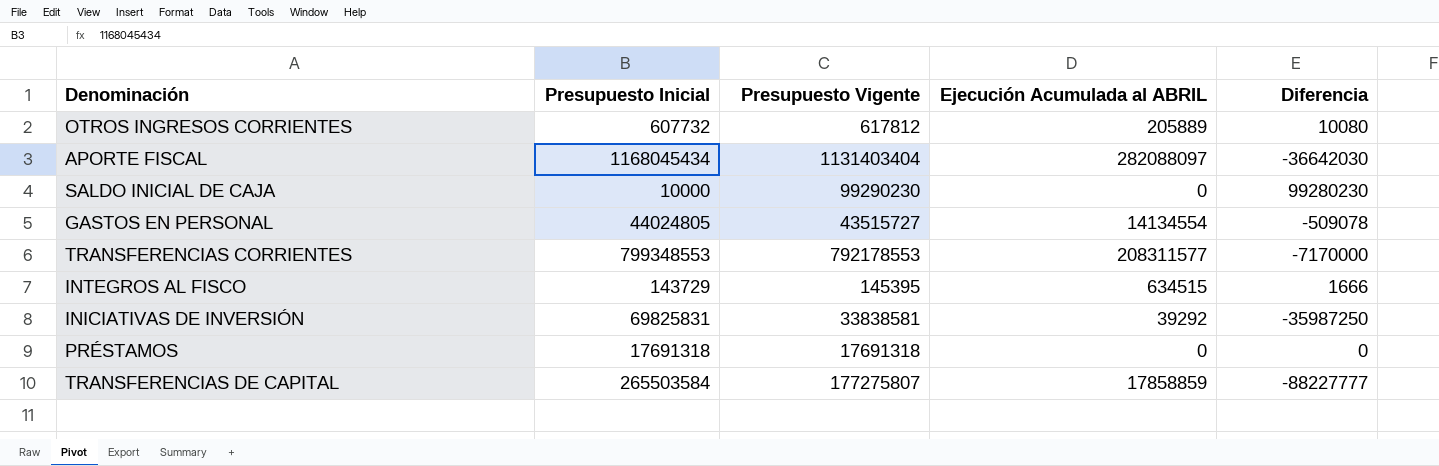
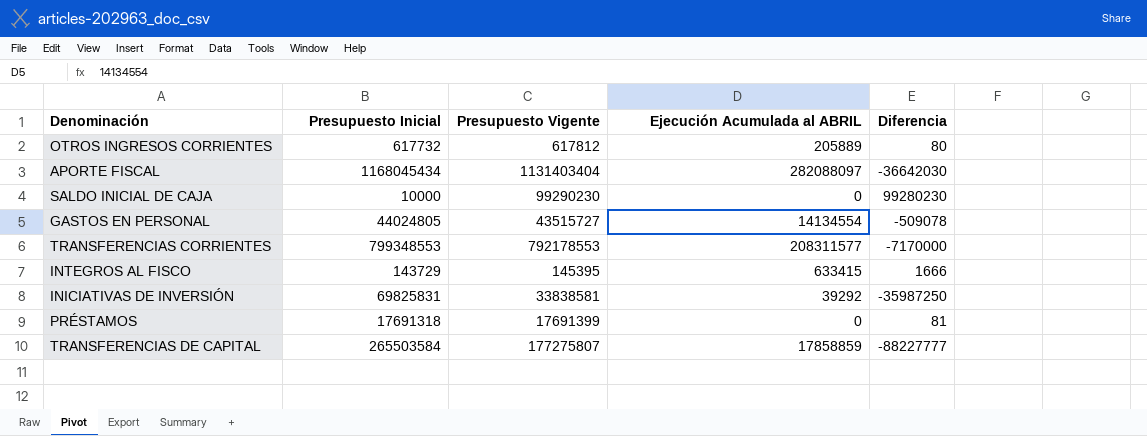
OTROS INGRESOS CORRIENTES | Presupuesto Inicial: 607732 -> 617732
OTROS INGRESOS CORRIENTES | Diferencia: 10080 -> 80
INTEGROS AL FISCO | Ejecución Acumulada al ABRIL: 634515 -> 633415
PRÉSTAMOS | Presupuesto Vigente: 17691318 -> 17691399
PRÉSTAMOS | Diferencia: 0 -> 81

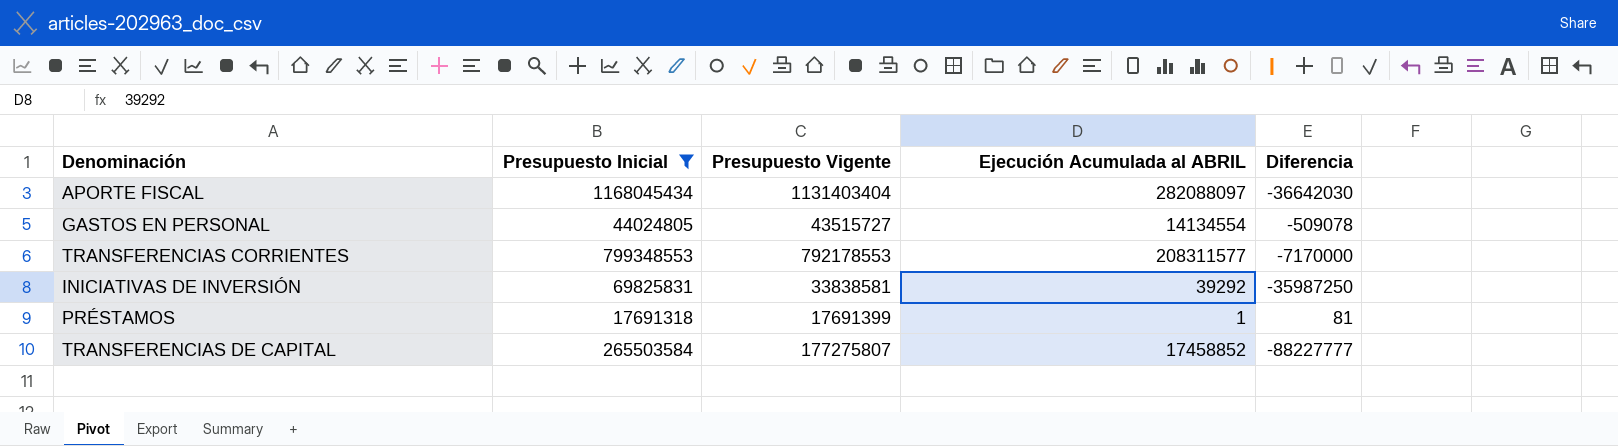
filter: none -> Presupuesto Inicial >= 17691318
PRÉSTAMOS | Ejecución Acumulada al ABRIL: 0 -> 1
TRANSFERENCIAS DE CAPITAL | Ejecución Acumulada al ABRIL: 17858859 -> 17458852

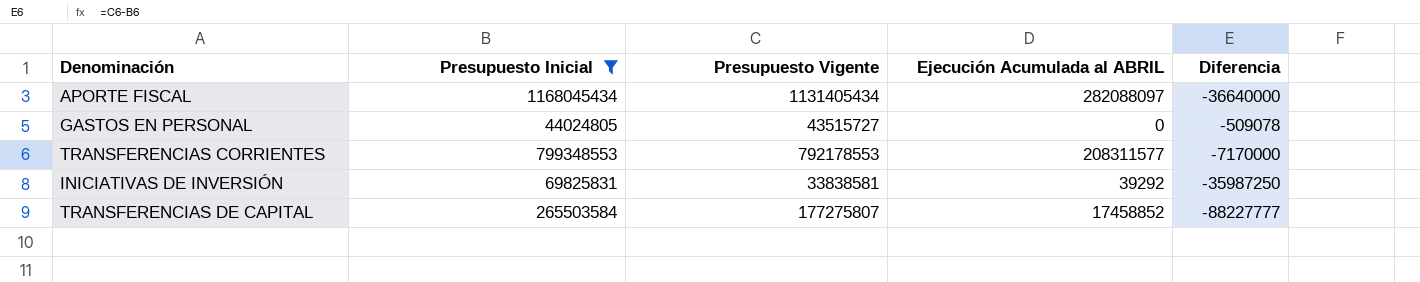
row PRÉSTAMOS: 17691318 | 17691399 | 1 | 81 -> none
APORTE FISCAL | Presupuesto Vigente: 1131403404 -> 1131405434
APORTE FISCAL | Diferencia: -36642030 -> -36640000
GASTOS EN PERSONAL | Ejecución Acumulada al ABRIL: 14134554 -> 0

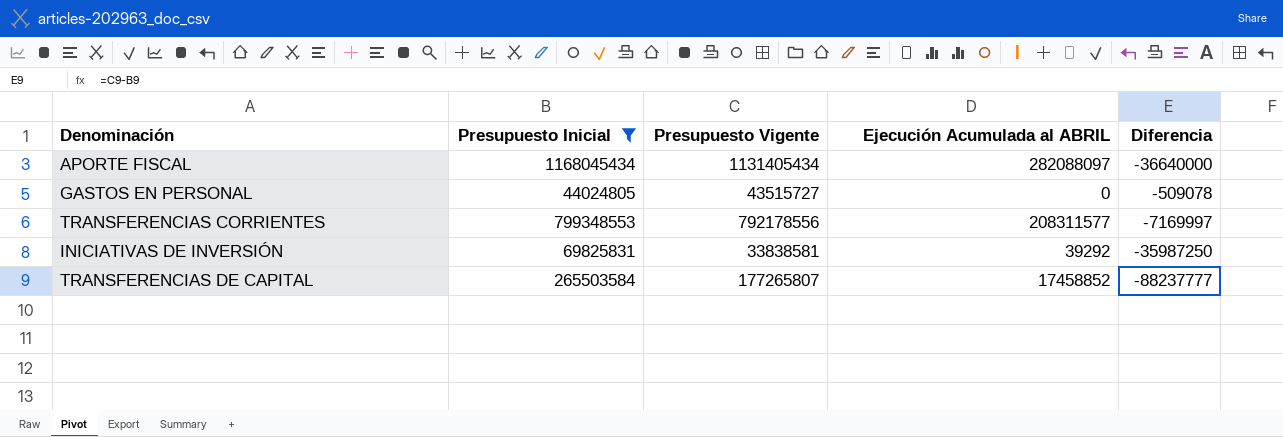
TRANSFERENCIAS CORRIENTES | Presupuesto Vigente: 792178553 -> 792178556
TRANSFERENCIAS CORRIENTES | Diferencia: -7170000 -> -7169997
TRANSFERENCIAS DE CAPITAL | Presupuesto Vigente: 177275807 -> 177265807
TRANSFERENCIAS DE CAPITAL | Diferencia: -88227777 -> -88237777

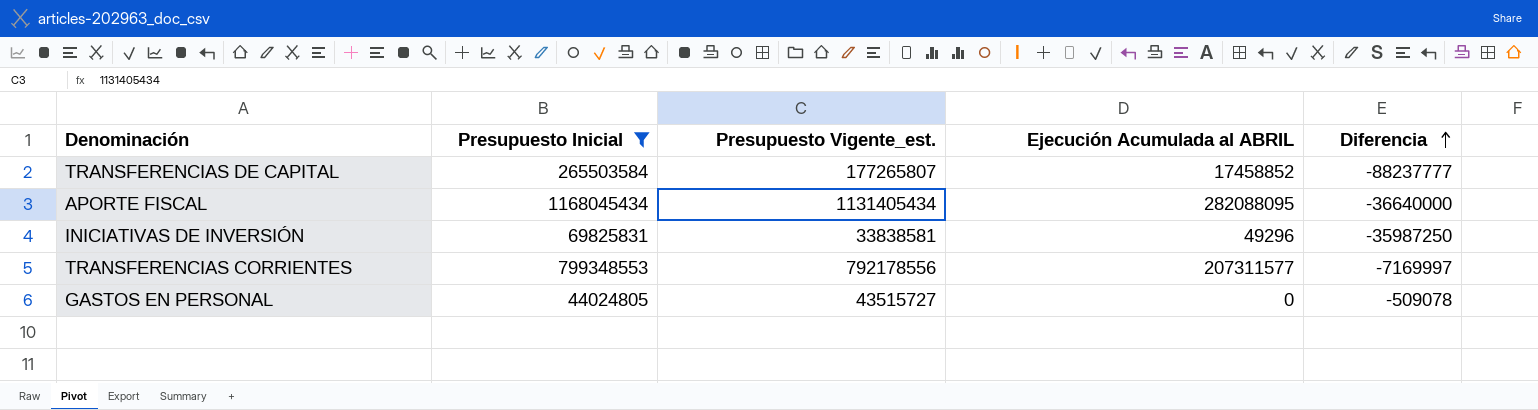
row order: none -> Diferencia ascending
column name: Presupuesto Vigente -> Presupuesto Vigente_est.
APORTE FISCAL | Ejecución Acumulada al ABRIL: 282088097 -> 282088095
INICIATIVAS DE INVERSIÓN | Ejecución Acumulada al ABRIL: 39292 -> 49296
TRANSFERENCIAS CORRIENTES | Ejecución Acumulada al ABRIL: 208311577 -> 207311577

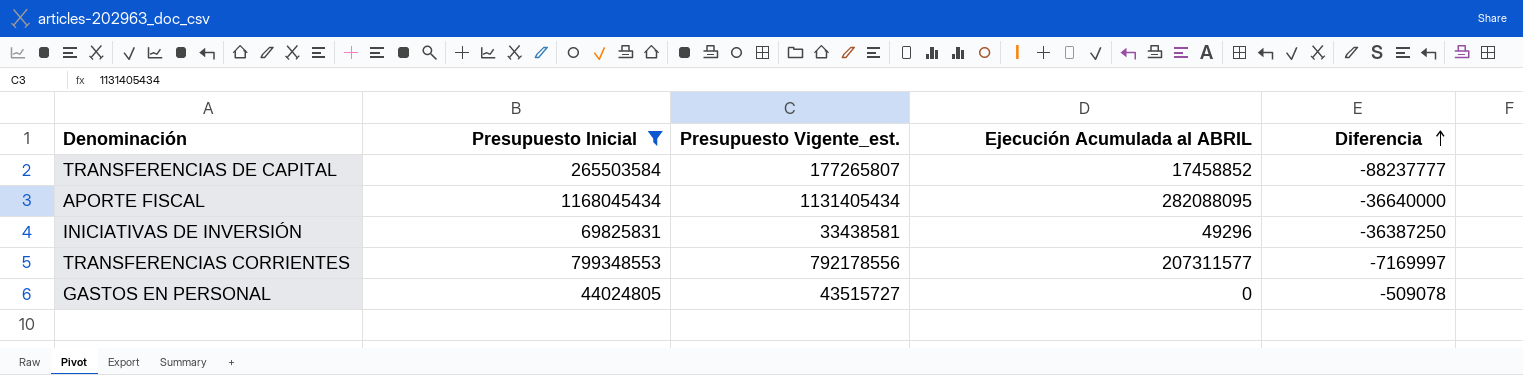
INICIATIVAS DE INVERSIÓN | Presupuesto Vigente_est.: 33838581 -> 33438581
INICIATIVAS DE INVERSIÓN | Diferencia: -35987250 -> -36387250

